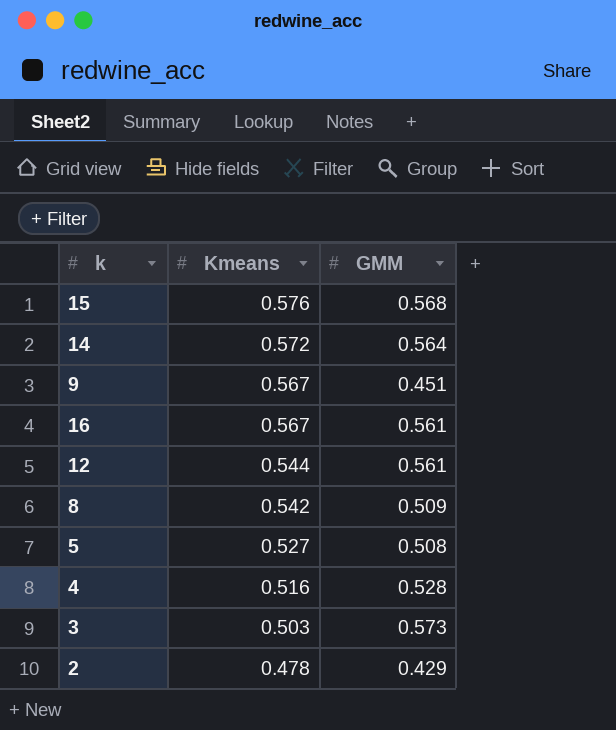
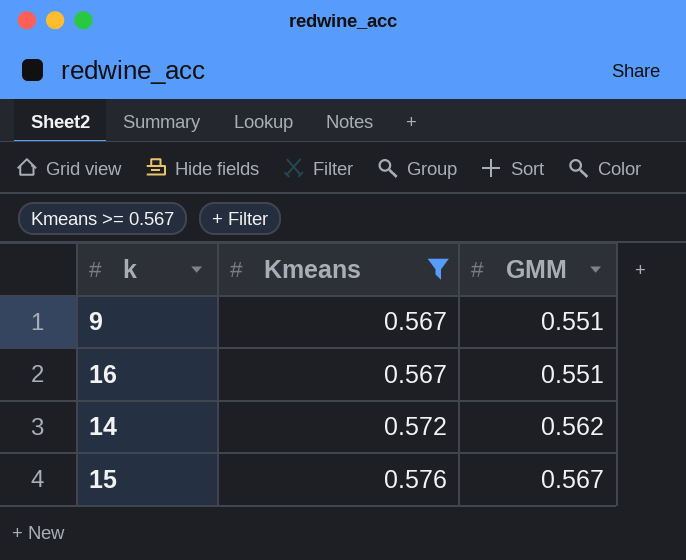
filter: none -> Kmeans >= 0.567
row order: Kmeans descending -> Kmeans ascending
9 | GMM: 0.451 -> 0.551
16 | GMM: 0.561 -> 0.551
14 | GMM: 0.564 -> 0.562
15 | GMM: 0.568 -> 0.567

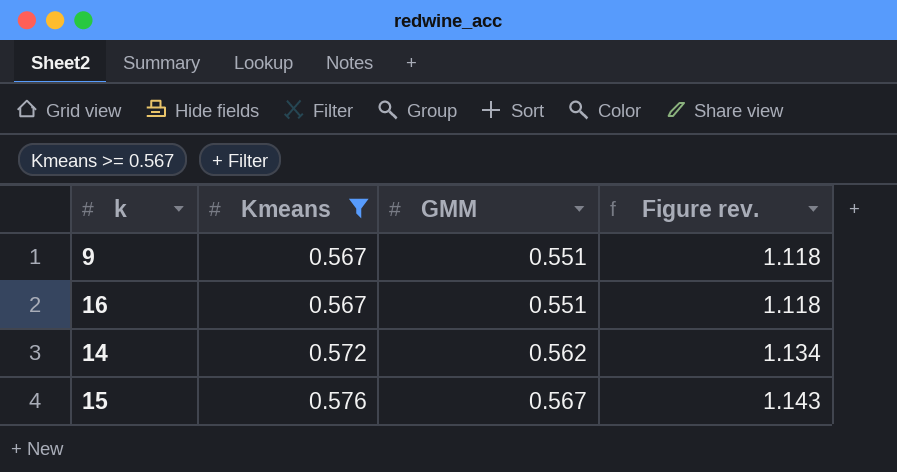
column Figure rev. | formula: none -> [Kmeans] + [GMM]

